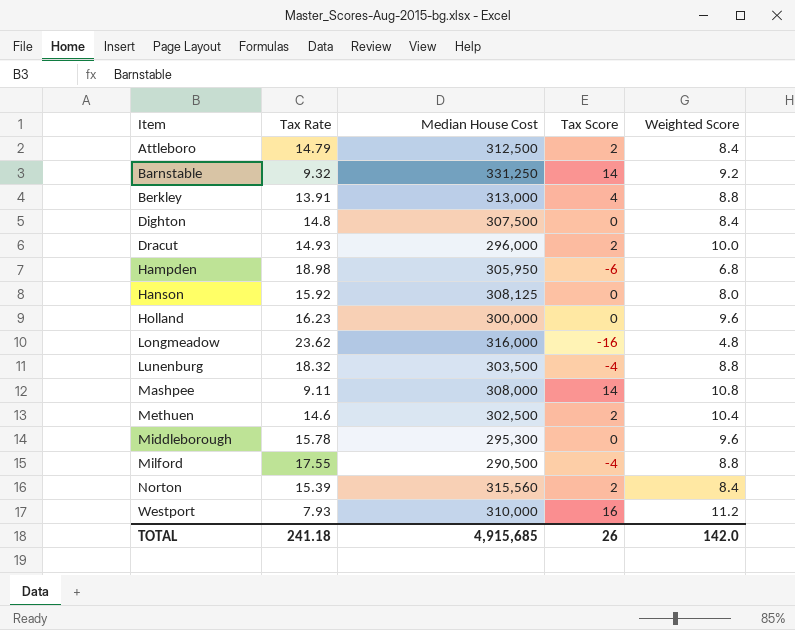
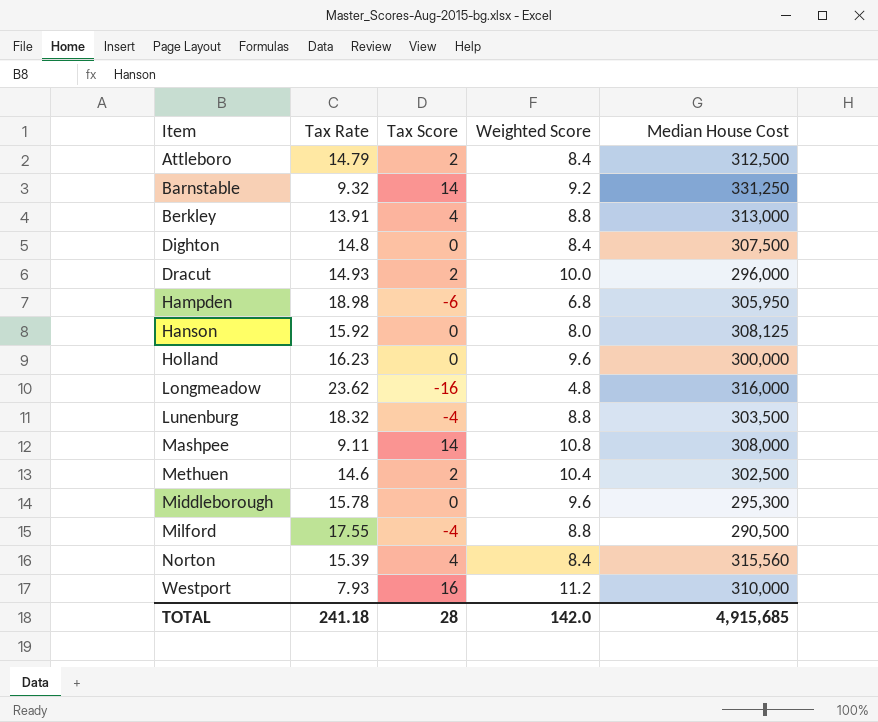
column Median House Cost | position: 3 -> 5
Norton | Tax Score: 2 -> 4
TOTAL | Tax Score: 26 -> 28

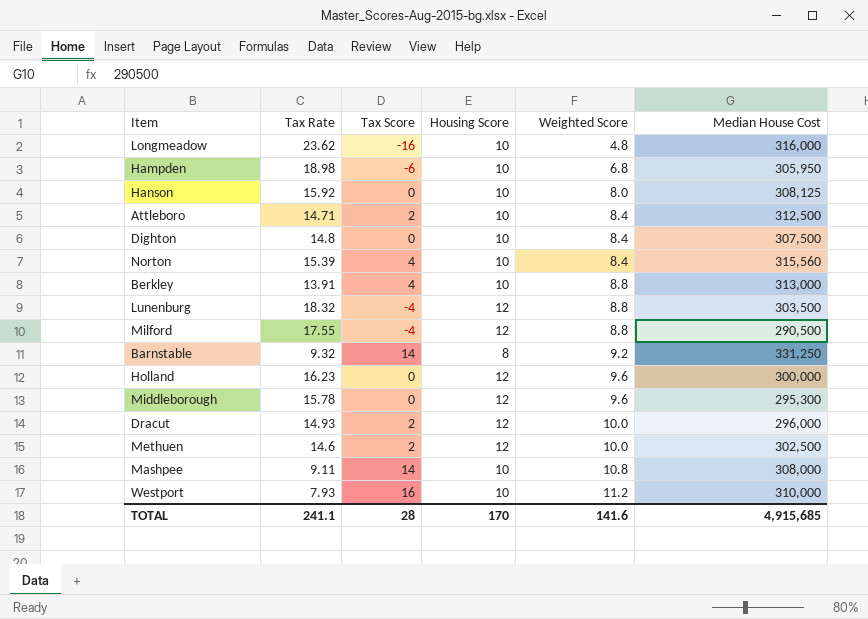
row order: Item ascending -> Weighted Score ascending
column Housing Score | position: none -> 4
Attleboro | Tax Rate: 14.79 -> 14.71
Methuen | Weighted Score: 10.4 -> 10.0
TOTAL | Tax Rate: 241.18 -> 241.1
TOTAL | Weighted Score: 142.0 -> 141.6

